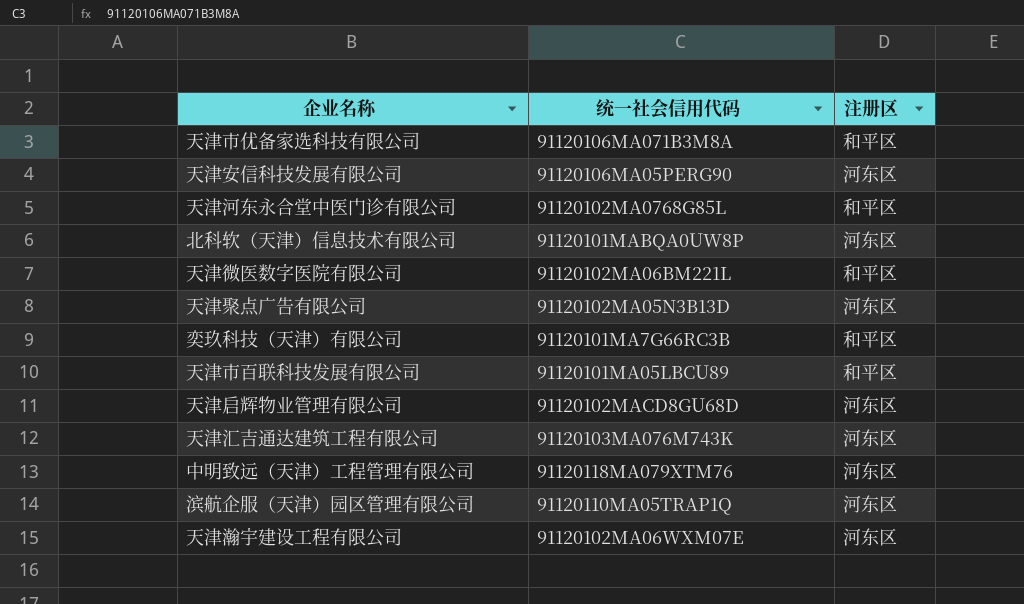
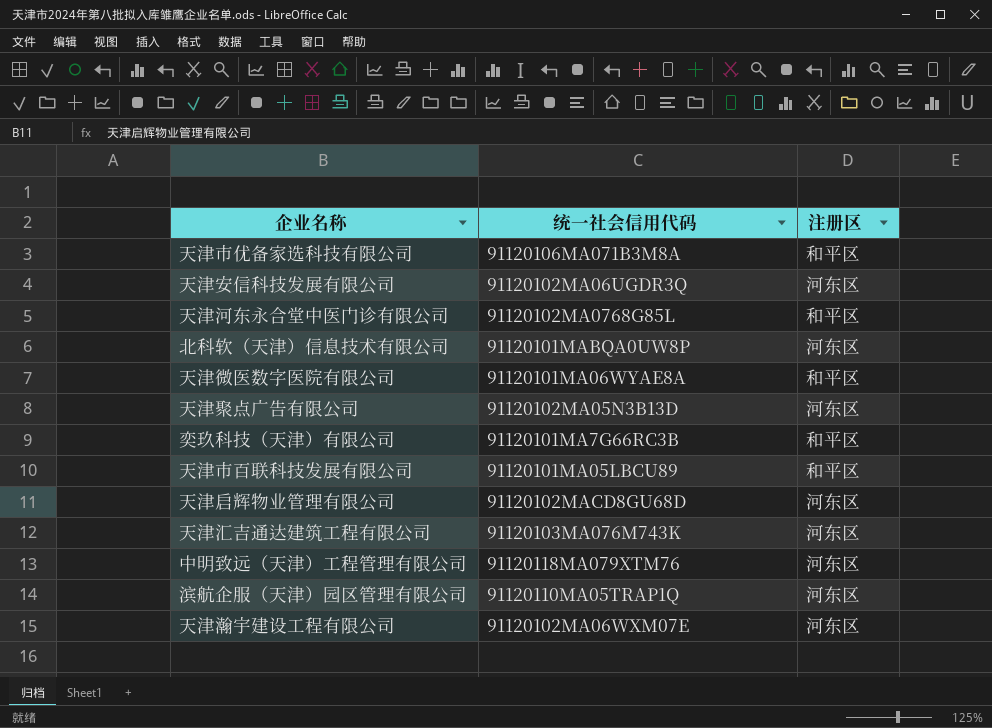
天津安信科技发展有限公司 | 统一社会信用代码: 91120106MA05PERG90 -> 91120102MA06UGDR3Q
天津微医数字医院有限公司 | 统一社会信用代码: 91120102MA06BM221L -> 91120101MA06WYAE8A

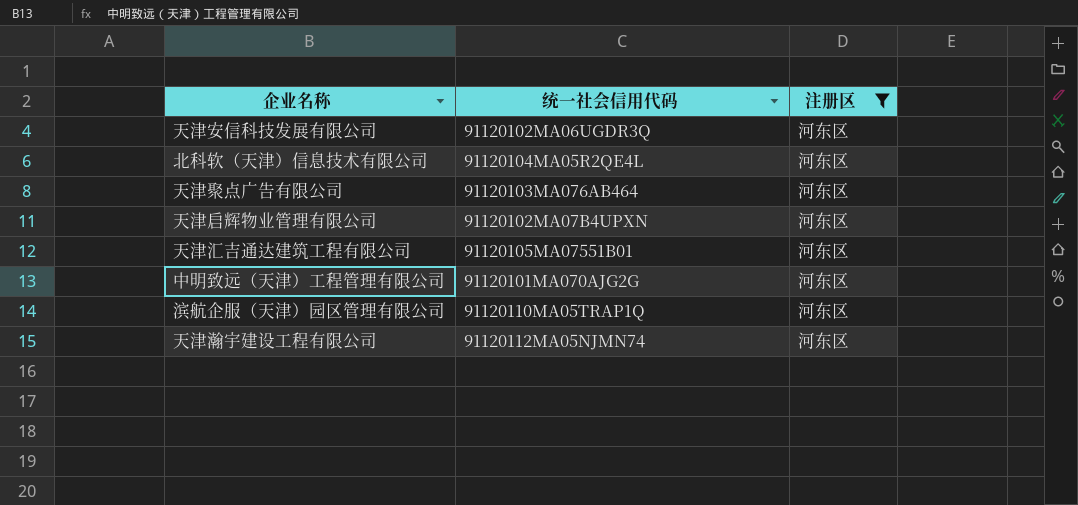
filter: none -> 注册区 = 河东区
北科软（天津）信息技术有限公司 | 统一社会信用代码: 91120101MABQA0UW8P -> 91120104MA05R2QE4L
天津聚点广告有限公司 | 统一社会信用代码: 91120102MA05N3B13D -> 91120103MA076AB464
天津启辉物业管理有限公司 | 统一社会信用代码: 91120102MACD8GU68D -> 91120102MA07B4UPXN
天津汇吉通达建筑工程有限公司 | 统一社会信用代码: 91120103MA076M743K -> 91120105MA07551B01
中明致远（天津）工程管理有限公司 | 统一社会信用代码: 91120118MA079XTM76 -> 91120101MA070AJG2G
天津瀚宇建设工程有限公司 | 统一社会信用代码: 91120102MA06WXM07E -> 91120112MA05NJMN74

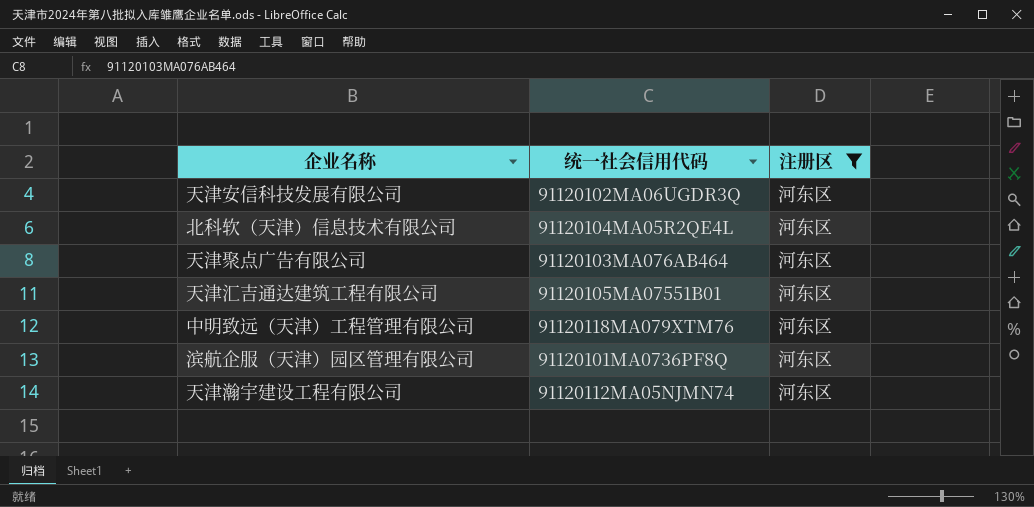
row 天津启辉物业管理有限公司: 91120102MA07B4UPXN | 河东区 -> none
中明致远（天津）工程管理有限公司 | 统一社会信用代码: 91120101MA070AJG2G -> 91120118MA079XTM76
滨航企服（天津）园区管理有限公司 | 统一社会信用代码: 91120110MA05TRAP1Q -> 91120101MA0736PF8Q

